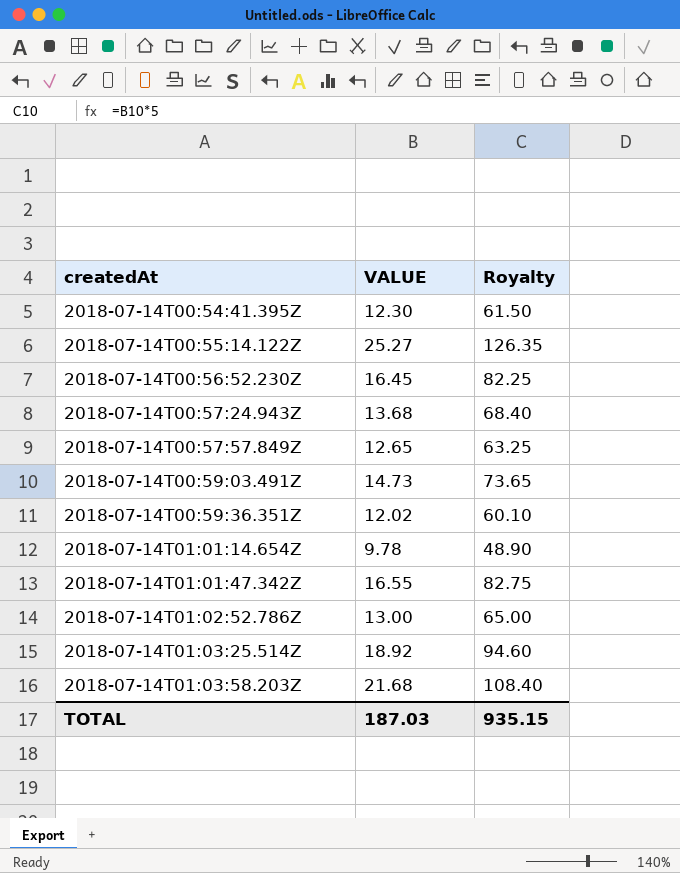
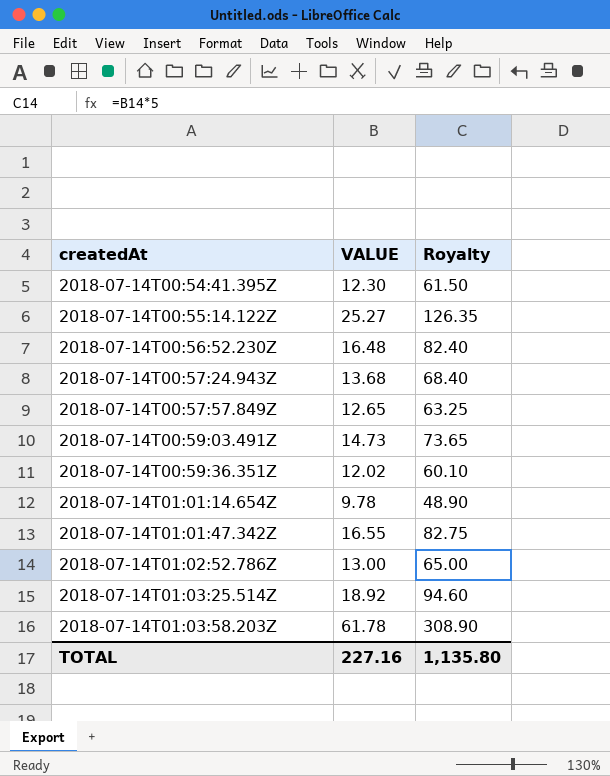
2018-07-14T00:56:52.230Z | VALUE: 16.45 -> 16.48
2018-07-14T00:56:52.230Z | Royalty: 82.25 -> 82.40
2018-07-14T01:03:58.203Z | VALUE: 21.68 -> 61.78
2018-07-14T01:03:58.203Z | Royalty: 108.40 -> 308.90
TOTAL | VALUE: 187.03 -> 227.16
TOTAL | Royalty: 935.15 -> 1,135.80

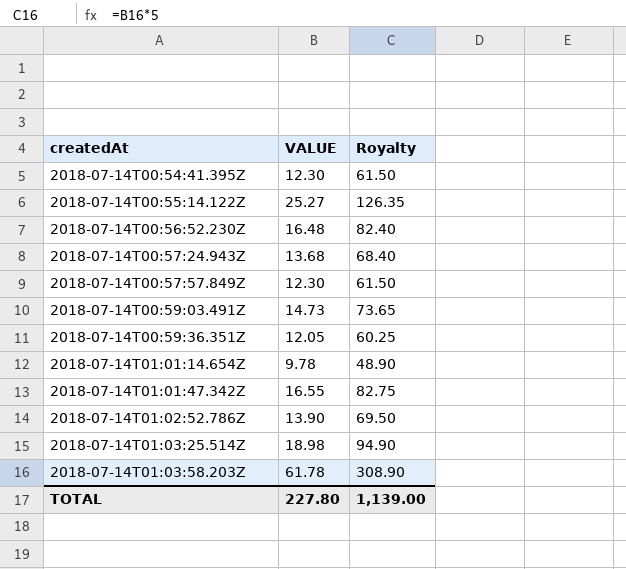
2018-07-14T00:57:57.849Z | VALUE: 12.65 -> 12.30
2018-07-14T00:57:57.849Z | Royalty: 63.25 -> 61.50
2018-07-14T00:59:36.351Z | VALUE: 12.02 -> 12.05
2018-07-14T00:59:36.351Z | Royalty: 60.10 -> 60.25
2018-07-14T01:02:52.786Z | VALUE: 13.00 -> 13.90
2018-07-14T01:02:52.786Z | Royalty: 65.00 -> 69.50
2018-07-14T01:03:25.514Z | VALUE: 18.92 -> 18.98
2018-07-14T01:03:25.514Z | Royalty: 94.60 -> 94.90
TOTAL | VALUE: 227.16 -> 227.80
TOTAL | Royalty: 1,135.80 -> 1,139.00

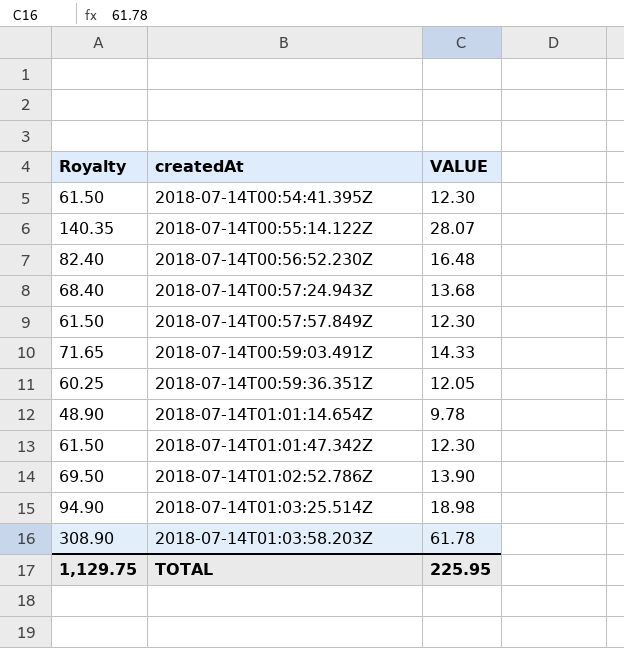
column Royalty | position: 3 -> 1
2018-07-14T00:55:14.122Z | Royalty: 126.35 -> 140.35
2018-07-14T00:55:14.122Z | VALUE: 25.27 -> 28.07
2018-07-14T00:59:03.491Z | Royalty: 73.65 -> 71.65
2018-07-14T00:59:03.491Z | VALUE: 14.73 -> 14.33
2018-07-14T01:01:47.342Z | Royalty: 82.75 -> 61.50
2018-07-14T01:01:47.342Z | VALUE: 16.55 -> 12.30
TOTAL | Royalty: 1,139.00 -> 1,129.75
TOTAL | VALUE: 227.80 -> 225.95

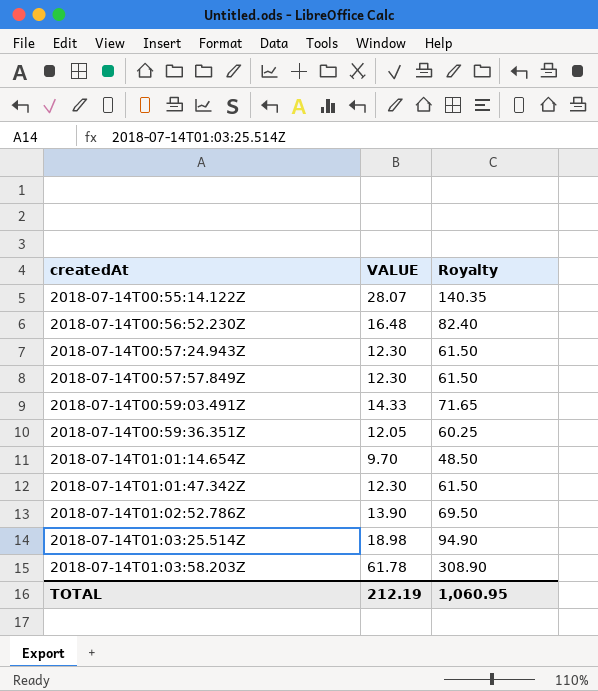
column Royalty | position: 1 -> 3
row 2018-07-14T00:54:41.395Z: 61.50 | 12.30 -> none
2018-07-14T00:57:24.943Z | VALUE: 13.68 -> 12.30
2018-07-14T00:57:24.943Z | Royalty: 68.40 -> 61.50
2018-07-14T01:01:14.654Z | VALUE: 9.78 -> 9.70
2018-07-14T01:01:14.654Z | Royalty: 48.90 -> 48.50
TOTAL | VALUE: 225.95 -> 212.19
TOTAL | Royalty: 1,129.75 -> 1,060.95

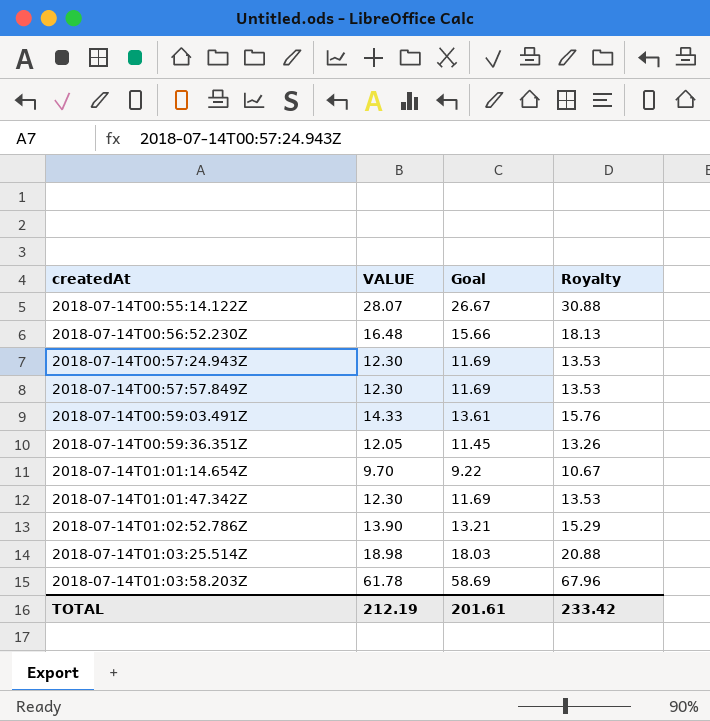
column Goal | formula: none -> [VALUE] * 0.95
column Royalty | formula: [VALUE] * 5 -> [VALUE] * 1.1
TOTAL | Royalty: 1,060.95 -> 233.42

